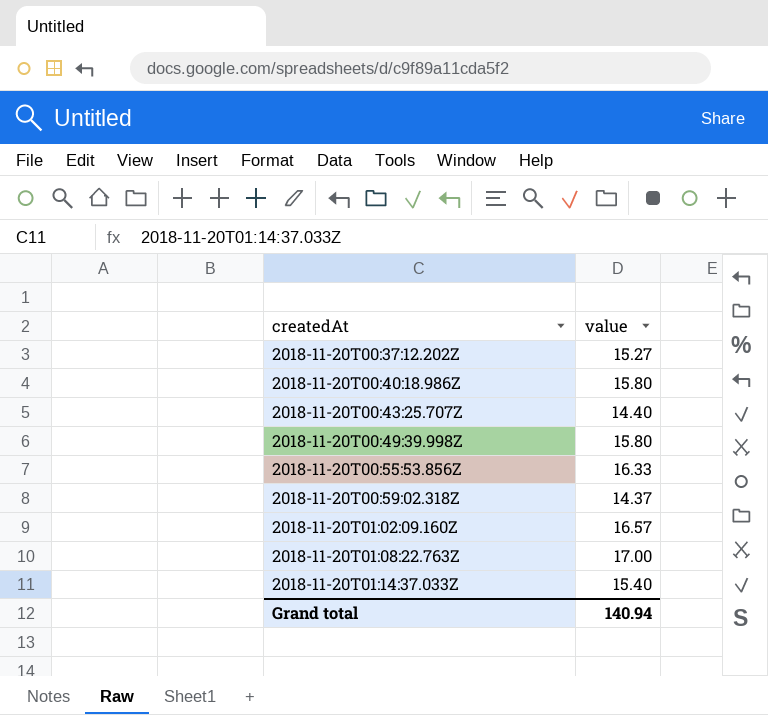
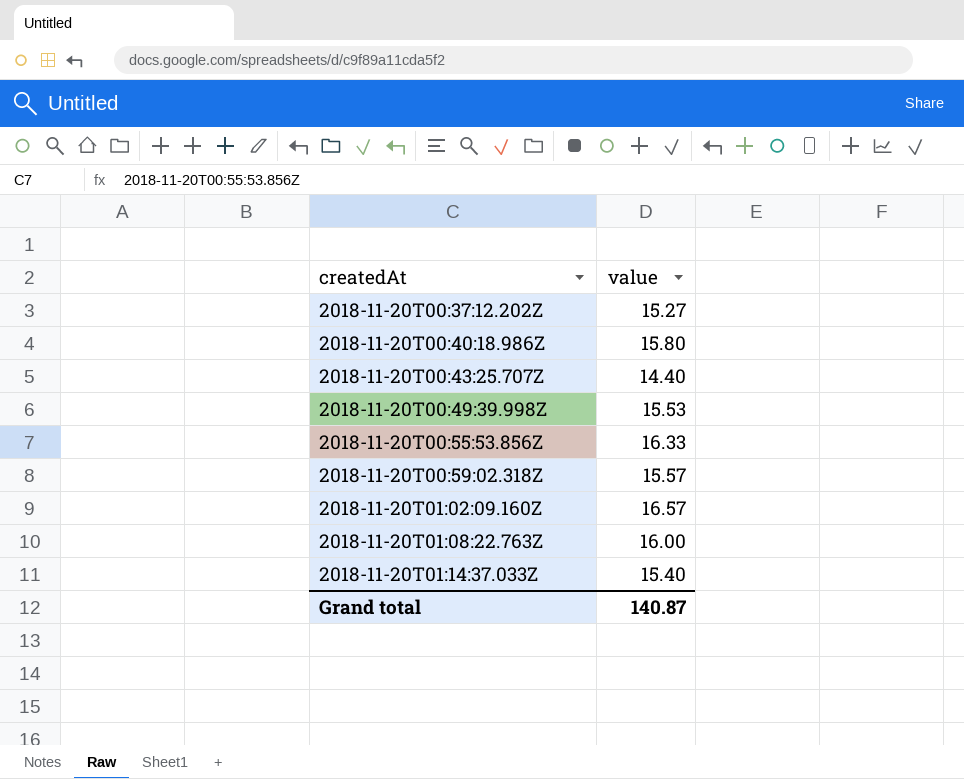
2018-11-20T00:49:39.998Z | value: 15.80 -> 15.53
2018-11-20T00:59:02.318Z | value: 14.37 -> 15.57
2018-11-20T01:08:22.763Z | value: 17.00 -> 16.00
Grand total | value: 140.94 -> 140.87

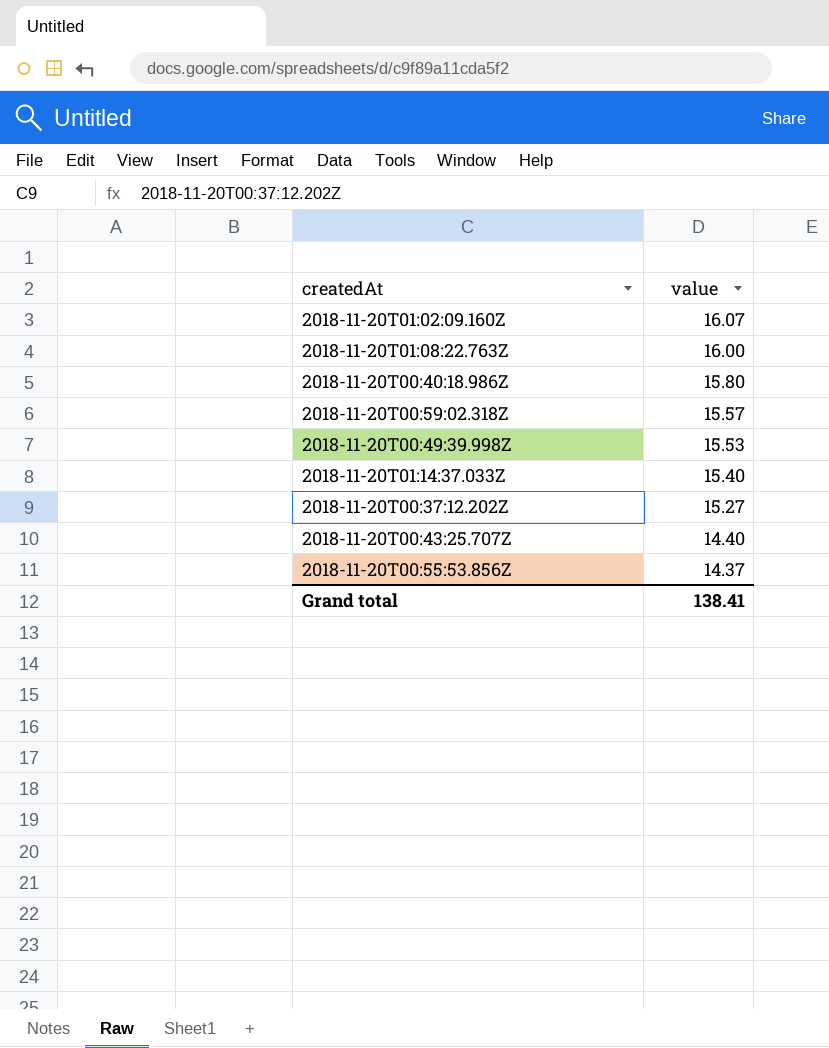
row order: createdAt ascending -> value descending
2018-11-20T01:02:09.160Z | value: 16.57 -> 16.07
2018-11-20T00:55:53.856Z | value: 16.33 -> 14.37
Grand total | value: 140.87 -> 138.41

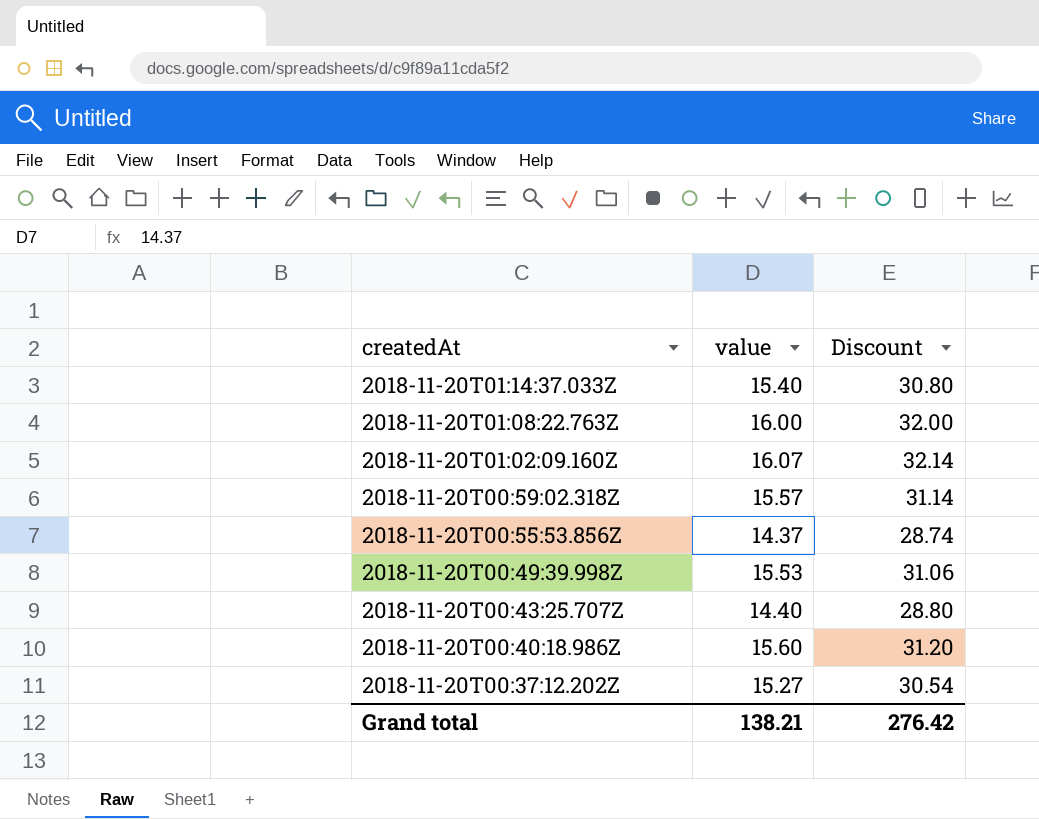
row order: value descending -> createdAt descending
column Discount | formula: none -> [value] * 2
2018-11-20T00:40:18.986Z | value: 15.80 -> 15.60
Grand total | value: 138.41 -> 138.21

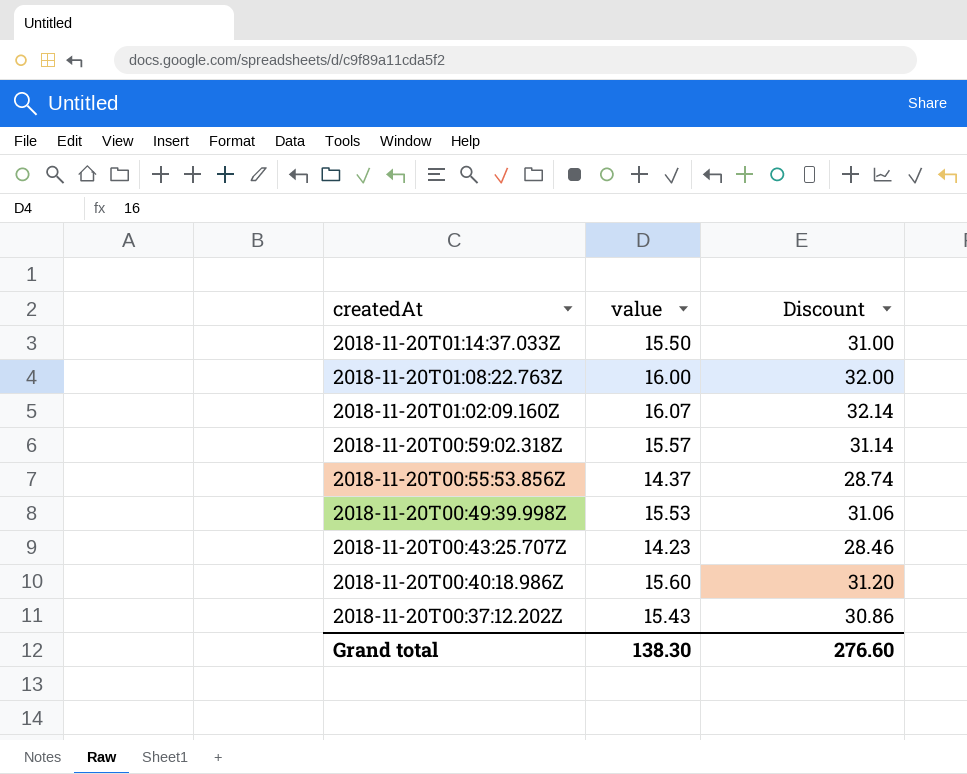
2018-11-20T01:14:37.033Z | value: 15.40 -> 15.50
2018-11-20T01:14:37.033Z | Discount: 30.80 -> 31.00
2018-11-20T00:43:25.707Z | value: 14.40 -> 14.23
2018-11-20T00:43:25.707Z | Discount: 28.80 -> 28.46
2018-11-20T00:37:12.202Z | value: 15.27 -> 15.43
2018-11-20T00:37:12.202Z | Discount: 30.54 -> 30.86
Grand total | value: 138.21 -> 138.30
Grand total | Discount: 276.42 -> 276.60

